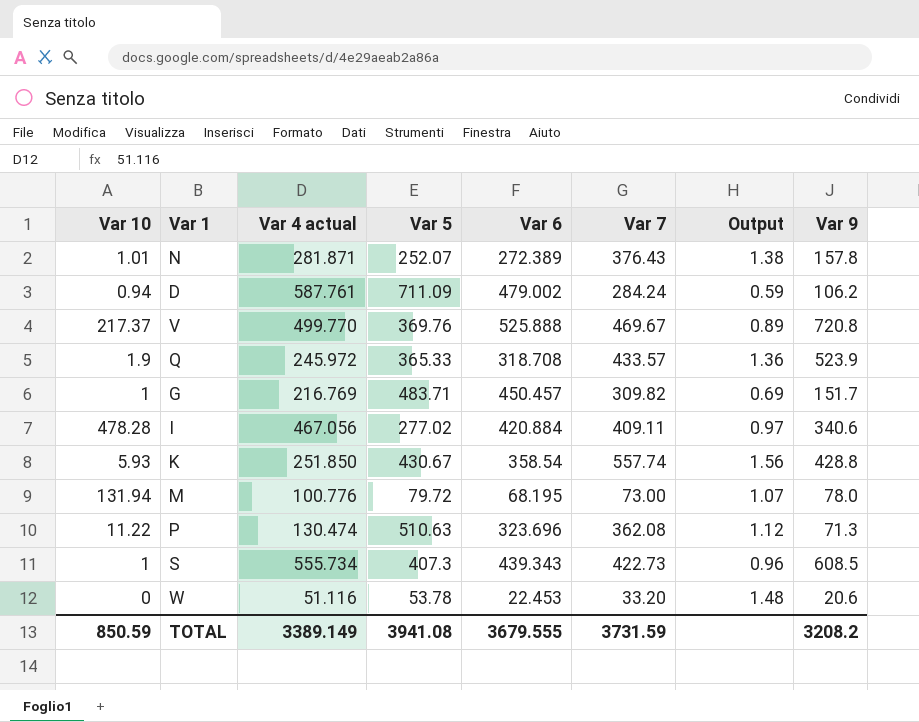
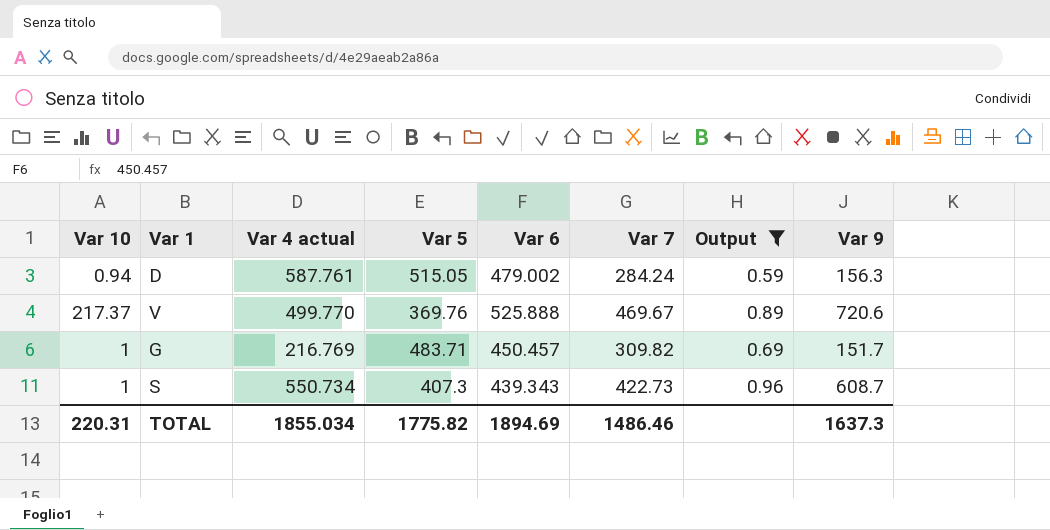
filter: none -> Output <= 0.96
D | Var 5: 711.09 -> 515.05
D | Var 9: 106.2 -> 156.3
V | Var 9: 720.8 -> 720.6
S | Var 4 actual: 555.734 -> 550.734
S | Var 9: 608.5 -> 608.7
TOTAL | Var 10: 850.59 -> 220.31
TOTAL | Var 4 actual: 3389.149 -> 1855.034
TOTAL | Var 5: 3941.08 -> 1775.82
TOTAL | Var 6: 3679.555 -> 1894.69
TOTAL | Var 7: 3731.59 -> 1486.46
TOTAL | Var 9: 3208.2 -> 1637.3

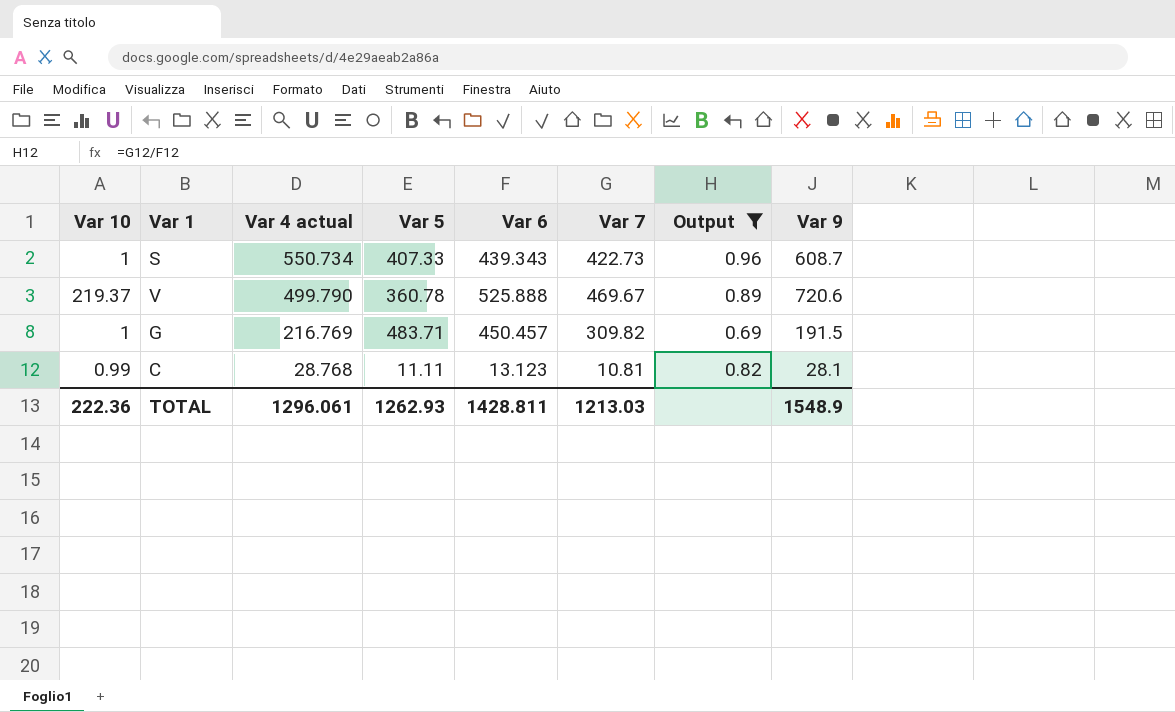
row order: none -> Var 4 actual descending
row D: 0.94 | 587.761 | 515.05 | 479.002 | 284.24 | 0.59 | 156.3 -> none
S | Var 5: 407.3 -> 407.33
V | Var 10: 217.37 -> 219.37
V | Var 4 actual: 499.770 -> 499.790
V | Var 5: 369.76 -> 360.78
G | Var 9: 151.7 -> 191.5
row C: none -> 0.99 | 28.768 | 11.11 | 13.123 | 10.81 | 0.82 | 28.1
TOTAL | Var 10: 220.31 -> 222.36
TOTAL | Var 4 actual: 1855.034 -> 1296.061
TOTAL | Var 5: 1775.82 -> 1262.93
TOTAL | Var 6: 1894.69 -> 1428.811
TOTAL | Var 7: 1486.46 -> 1213.03
TOTAL | Var 9: 1637.3 -> 1548.9

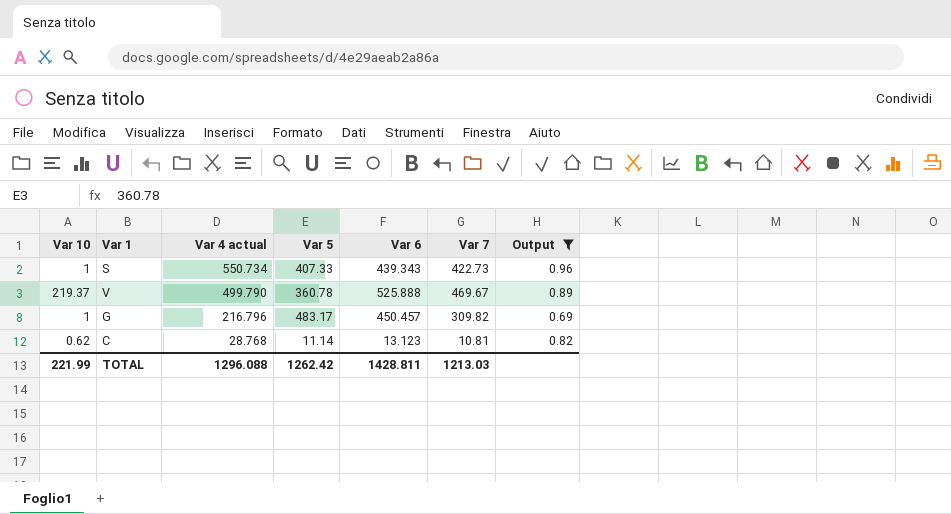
column Var 9 | position: 8 -> none
G | Var 4 actual: 216.769 -> 216.796
G | Var 5: 483.71 -> 483.17
C | Var 10: 0.99 -> 0.62
C | Var 5: 11.11 -> 11.14
TOTAL | Var 10: 222.36 -> 221.99
TOTAL | Var 4 actual: 1296.061 -> 1296.088
TOTAL | Var 5: 1262.93 -> 1262.42

